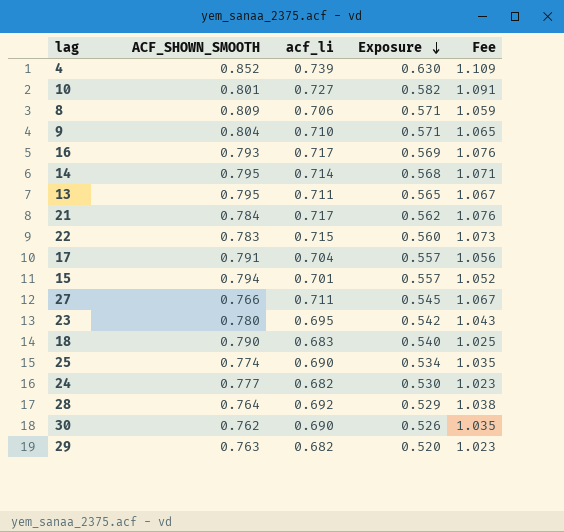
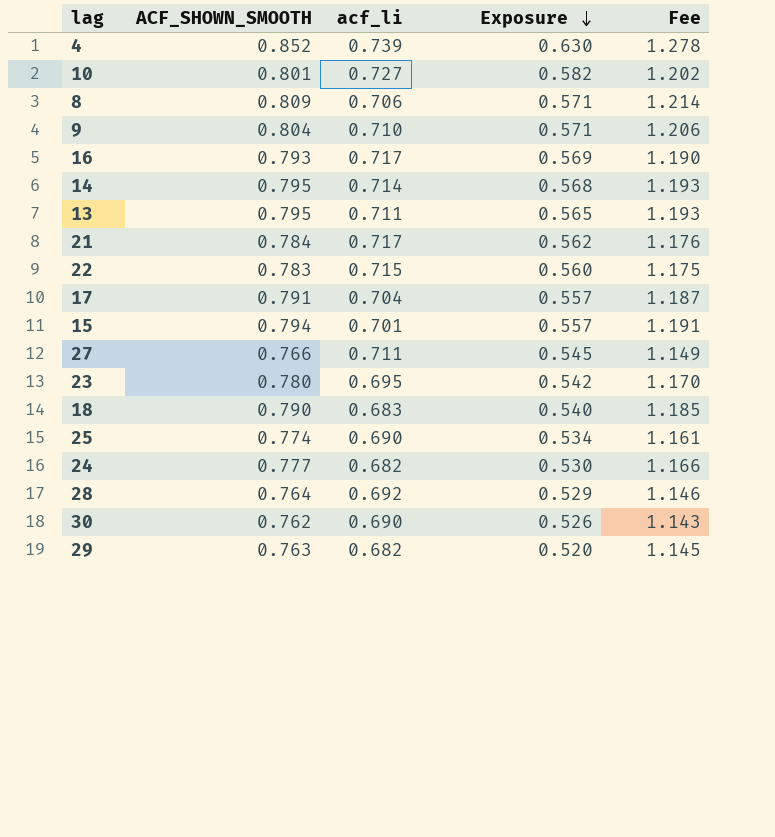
column Fee | formula: [acf_li] * 1.5 -> [ACF_SHOWN_SMOOTH] * 1.5

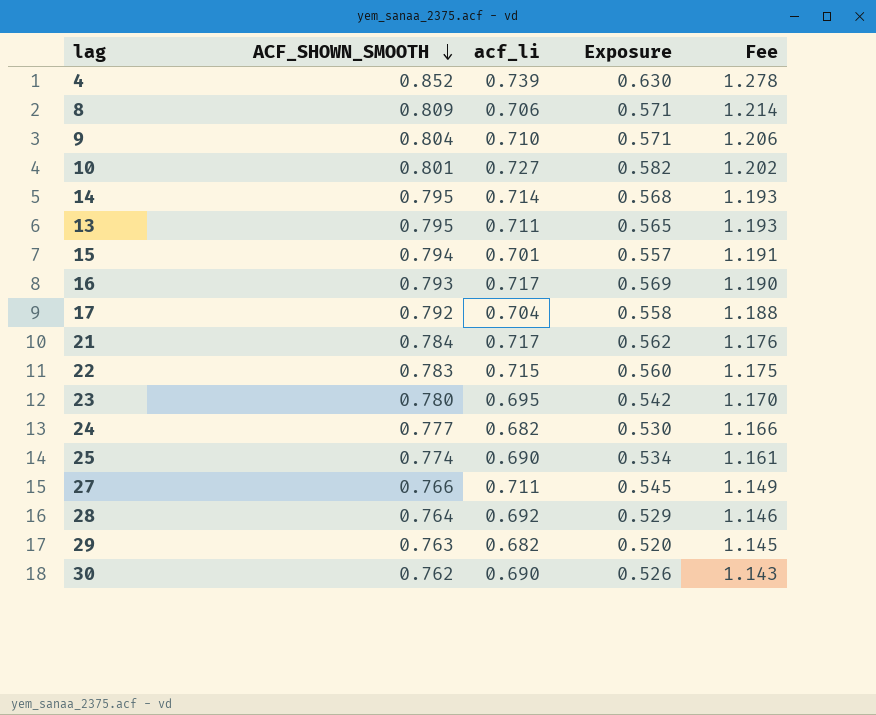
row order: Exposure descending -> ACF_SHOWN_SMOOTH descending
row 18: 0.790 | 0.683 | 0.540 | 1.185 -> none
17 | ACF_SHOWN_SMOOTH: 0.791 -> 0.792
17 | Exposure: 0.557 -> 0.558
17 | Fee: 1.187 -> 1.188

